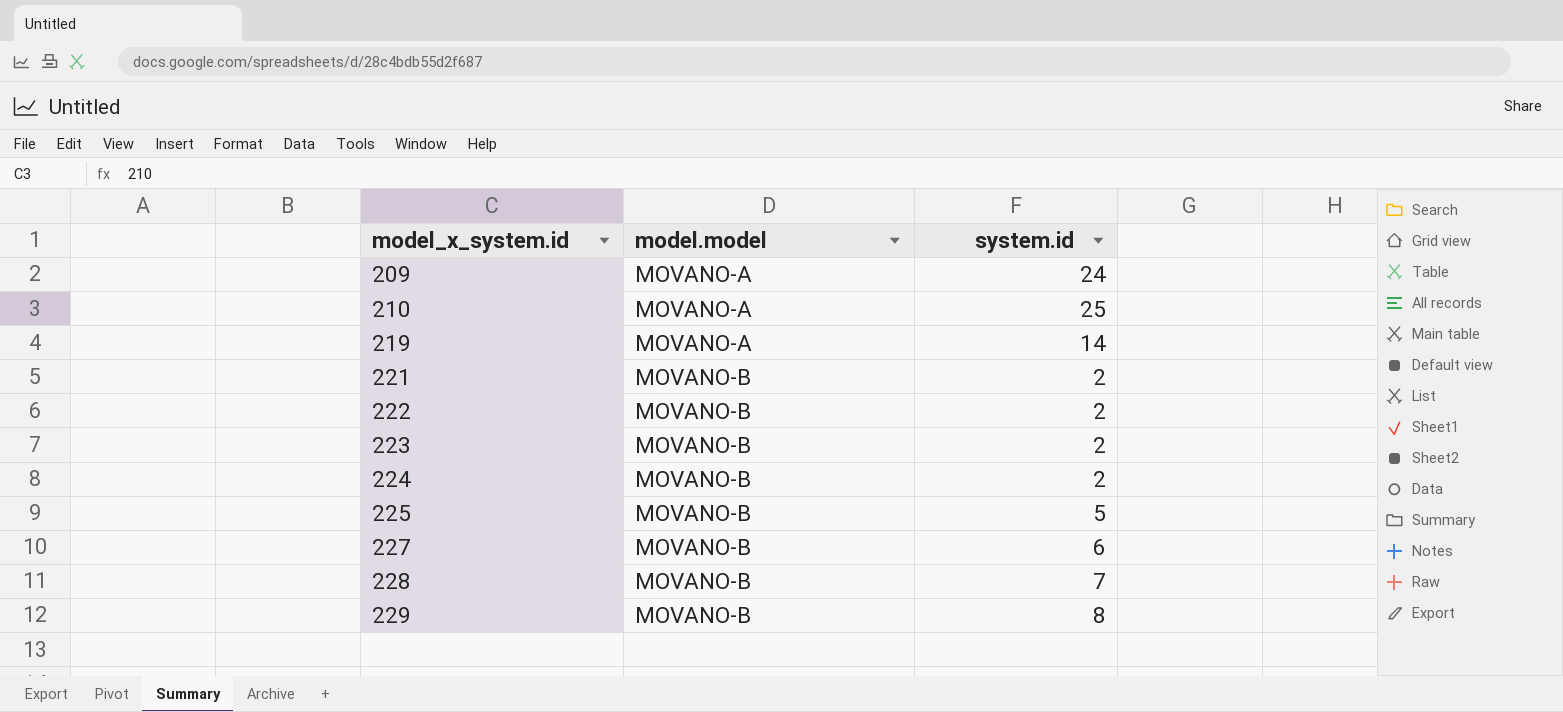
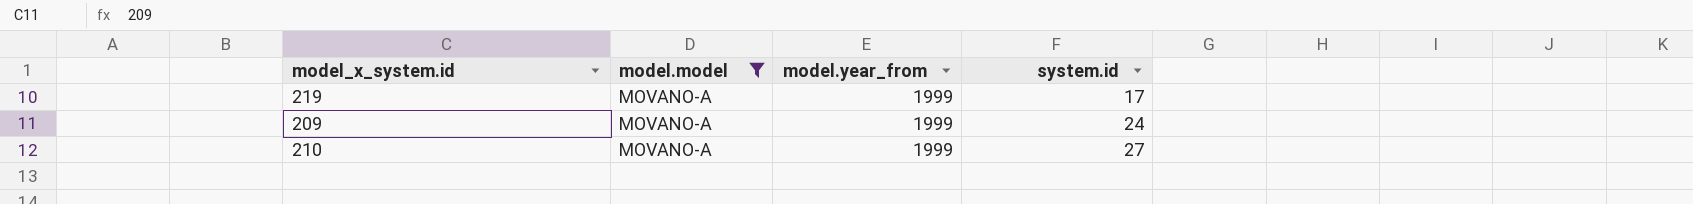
filter: none -> model.model = MOVANO-A
row order: model_x_system.id ascending -> system.id ascending
column model.year_from | position: none -> 3
219 | system.id: 14 -> 17
210 | system.id: 25 -> 27

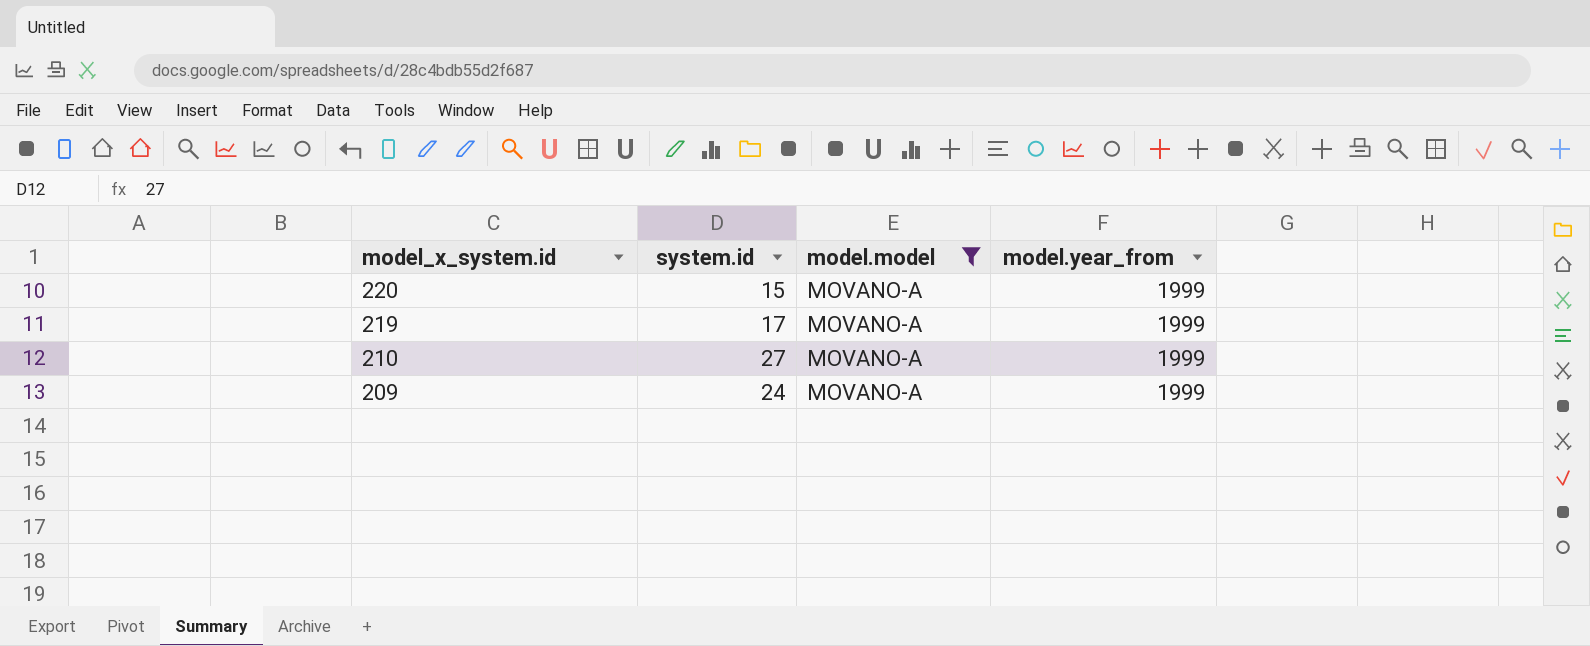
row order: system.id ascending -> model_x_system.id descending
column system.id | position: 4 -> 2
row 220: none -> 15 | MOVANO-A | 1999

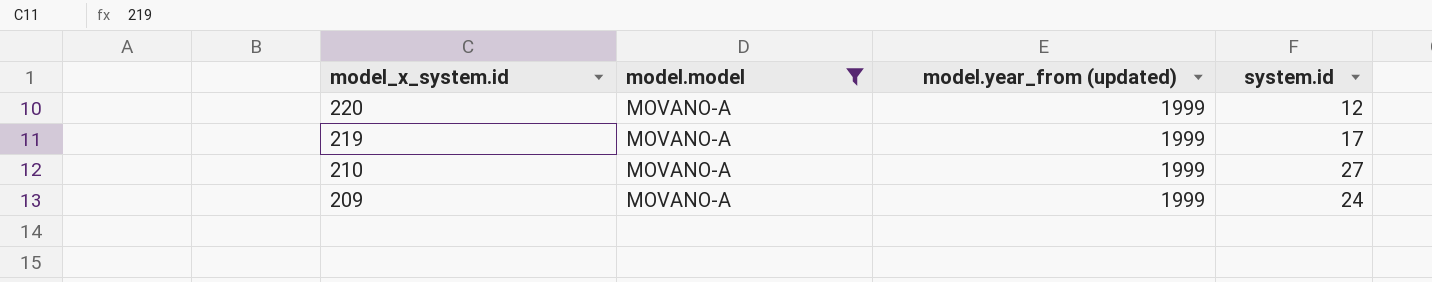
column name: model.year_from -> model.year_from (updated)
column system.id | position: 2 -> 4
220 | system.id: 15 -> 12

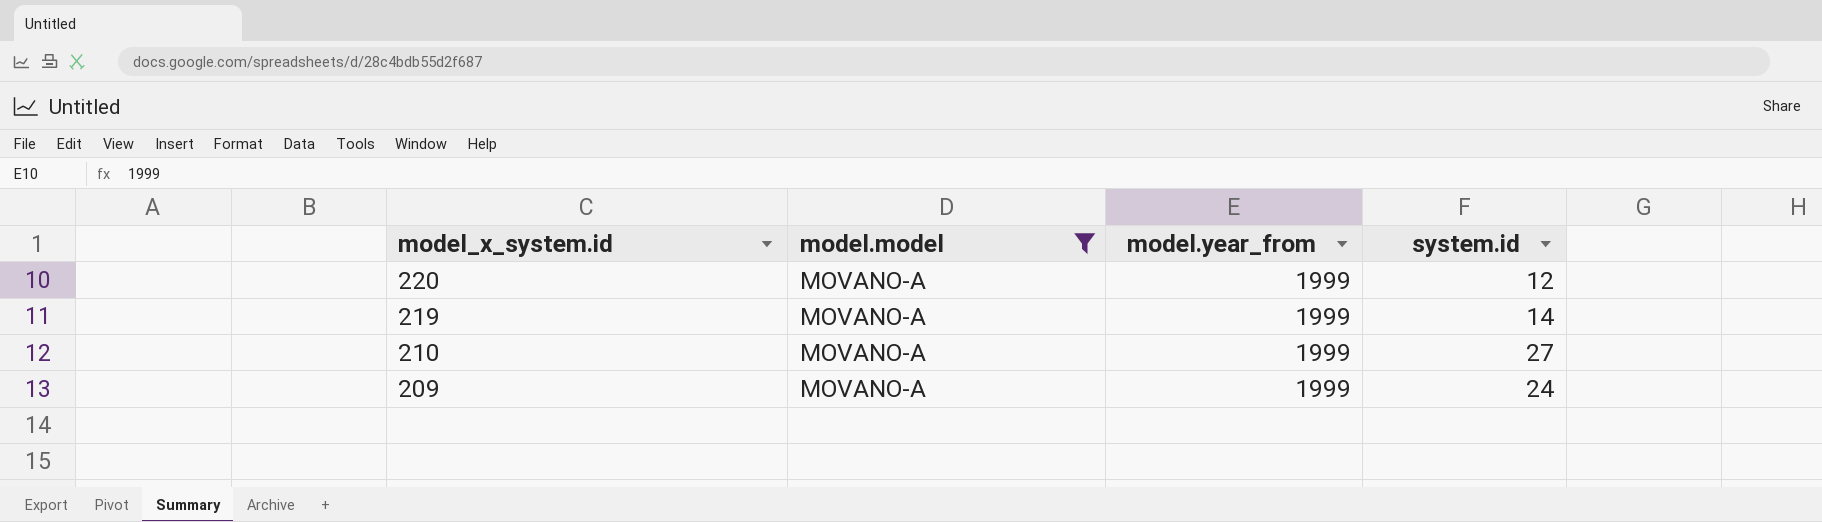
column name: model.year_from (updated) -> model.year_from
219 | system.id: 17 -> 14

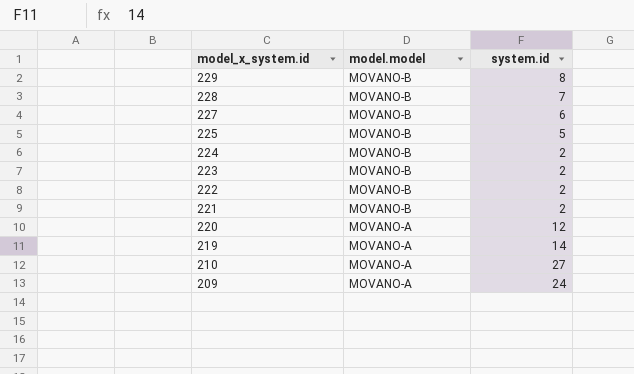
filter: model.model = MOVANO-A -> none
column model.year_from | position: 3 -> none

